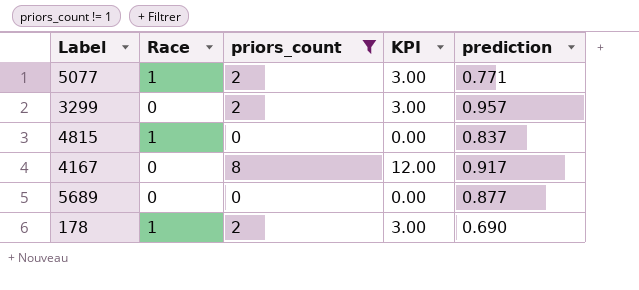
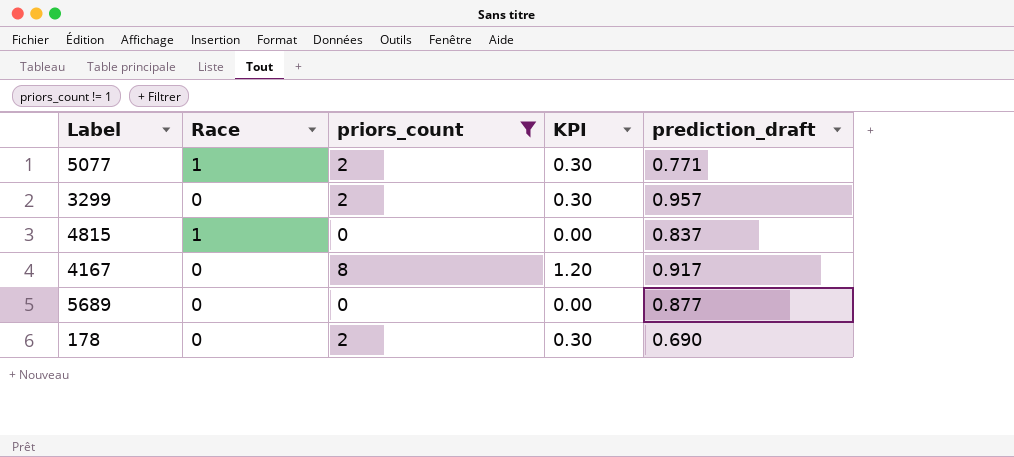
column KPI | formula: [priors_count] * 1.5 -> [priors_count] * 0.15
column name: prediction -> prediction_draft
178 | Race: 1 -> 0

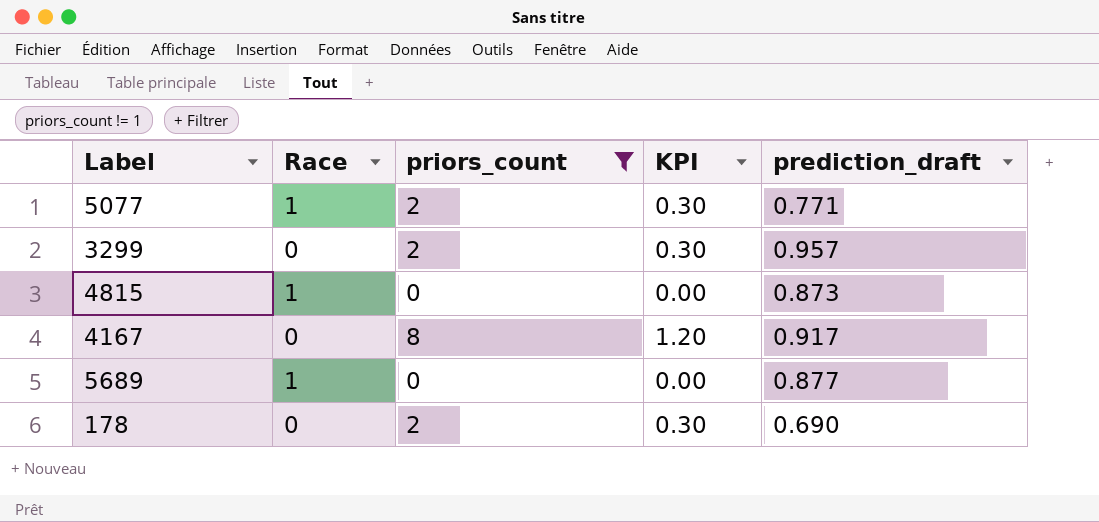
4815 | prediction_draft: 0.837 -> 0.873
5689 | Race: 0 -> 1

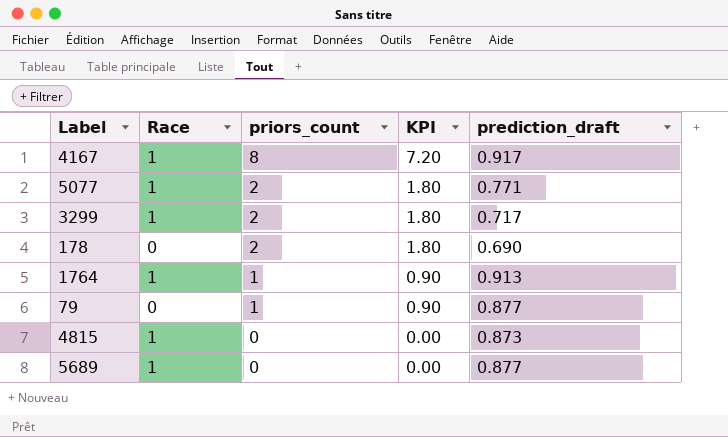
filter: priors_count != 1 -> none
row order: none -> priors_count descending
column KPI | formula: [priors_count] * 0.15 -> [priors_count] * 0.9
4167 | Race: 0 -> 1
3299 | Race: 0 -> 1
3299 | prediction_draft: 0.957 -> 0.717

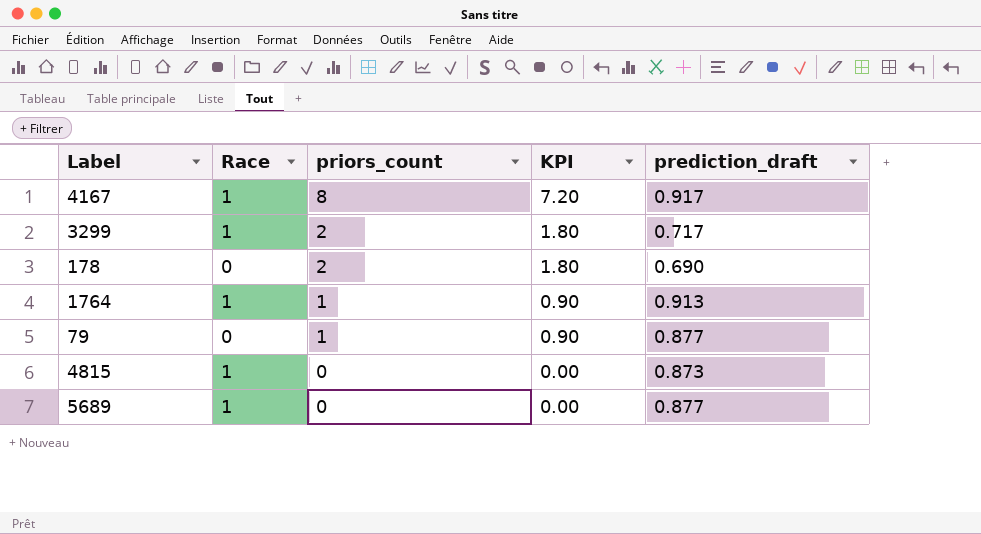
row 5077: 1 | 2 | 1.80 | 0.771 -> none

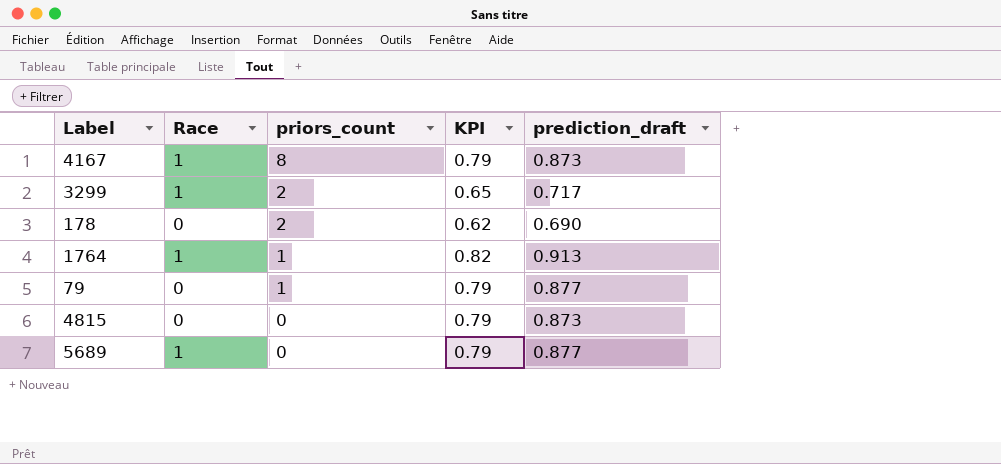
column KPI | formula: [priors_count] * 0.9 -> [prediction_draft] * 0.9
4167 | prediction_draft: 0.917 -> 0.873
4815 | Race: 1 -> 0

